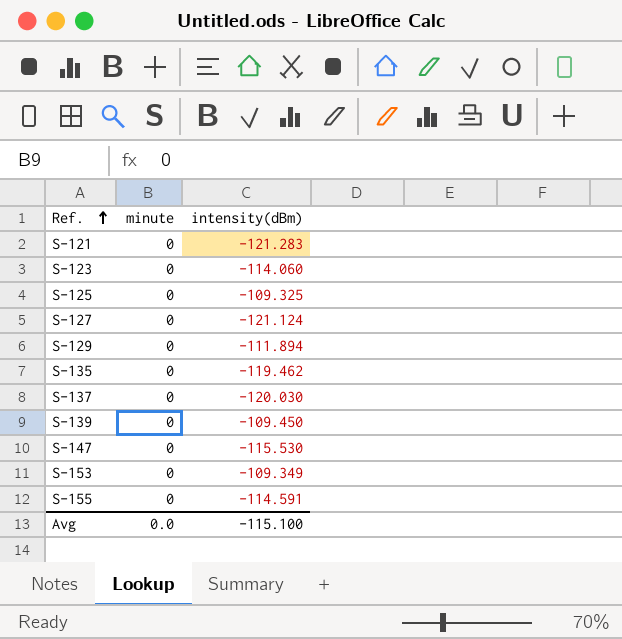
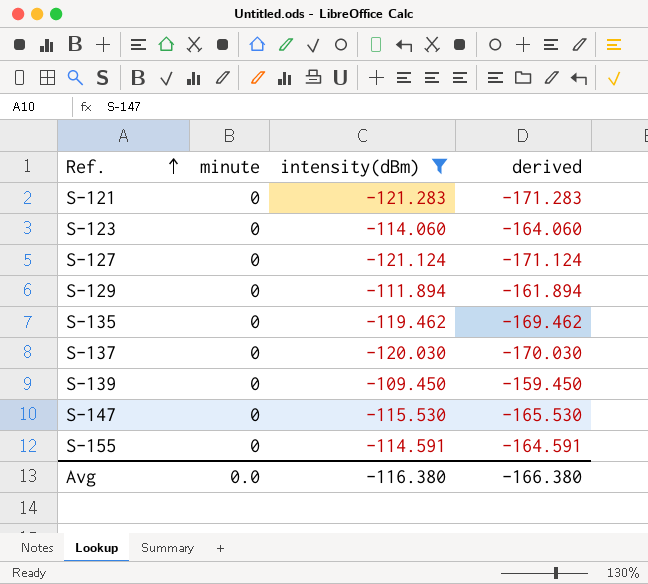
filter: none -> intensity(dBm) <= -109.450
column derived | formula: none -> [intensity(dBm)] - 50
Avg | intensity(dBm): -115.100 -> -116.380

